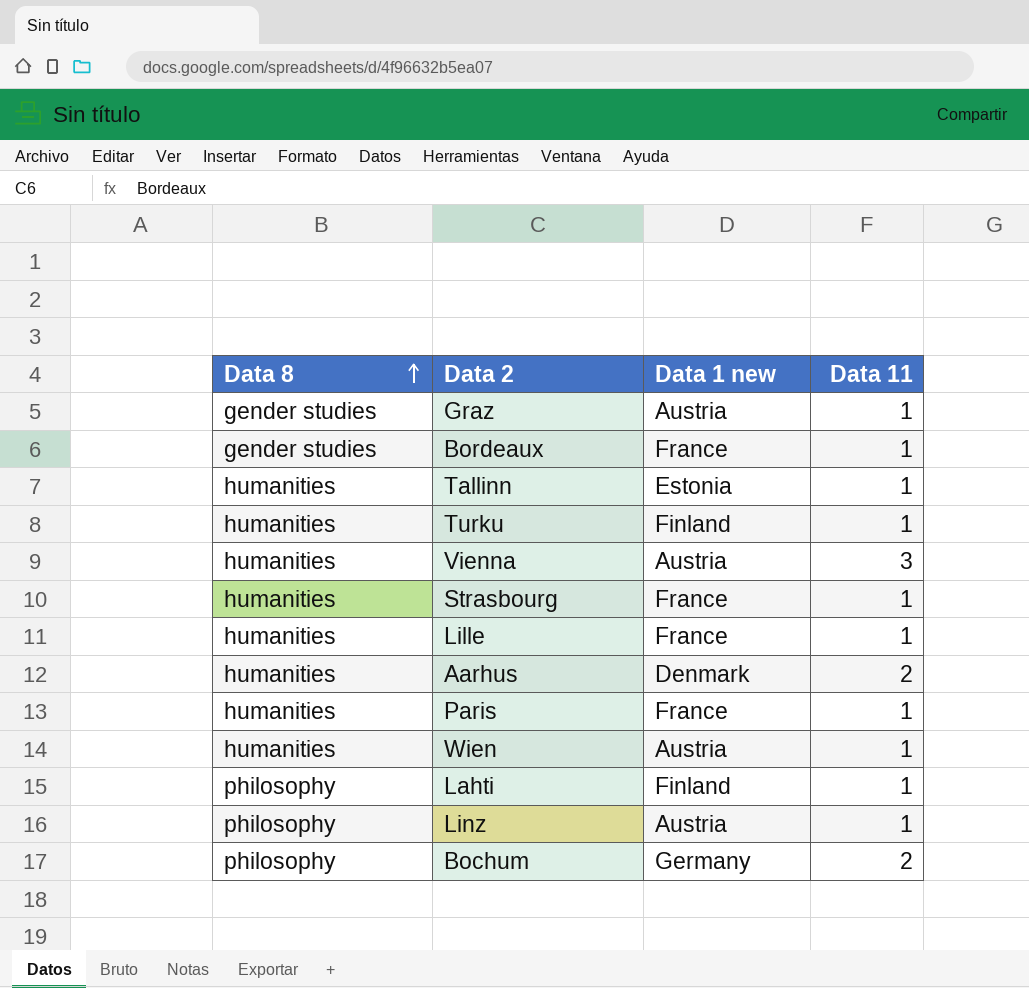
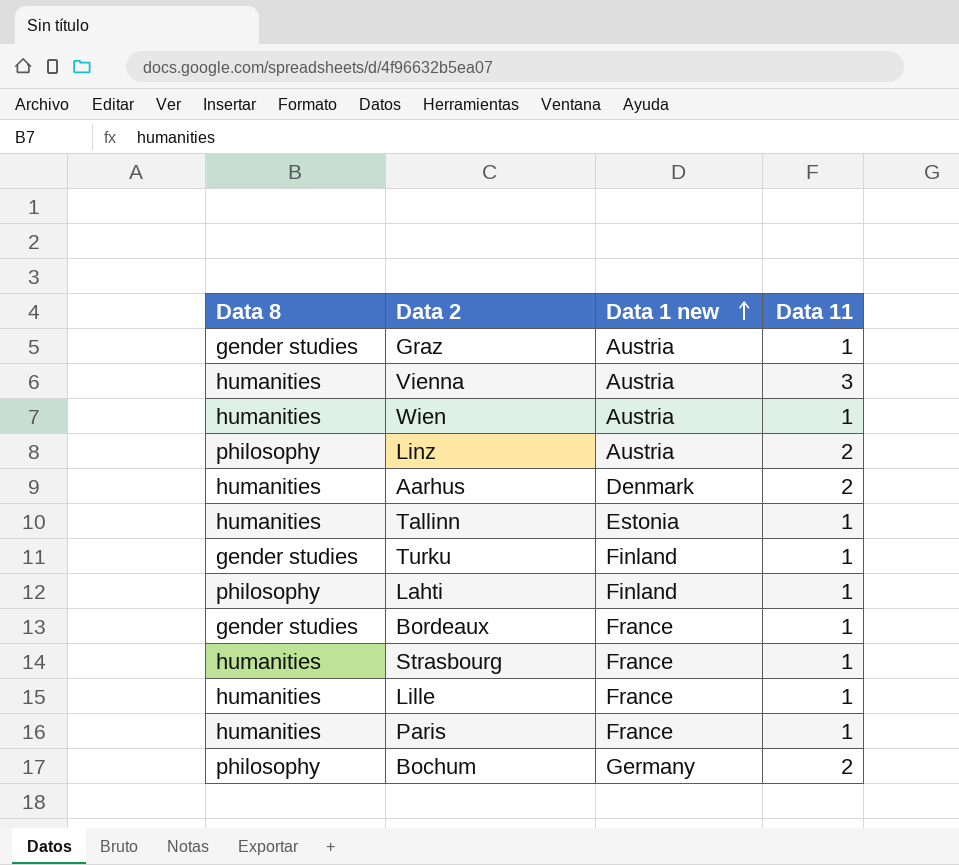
row order: Data 8 ascending -> Data 1 new ascending
Linz | Data 11: 1 -> 2
Turku | Data 8: humanities -> gender studies

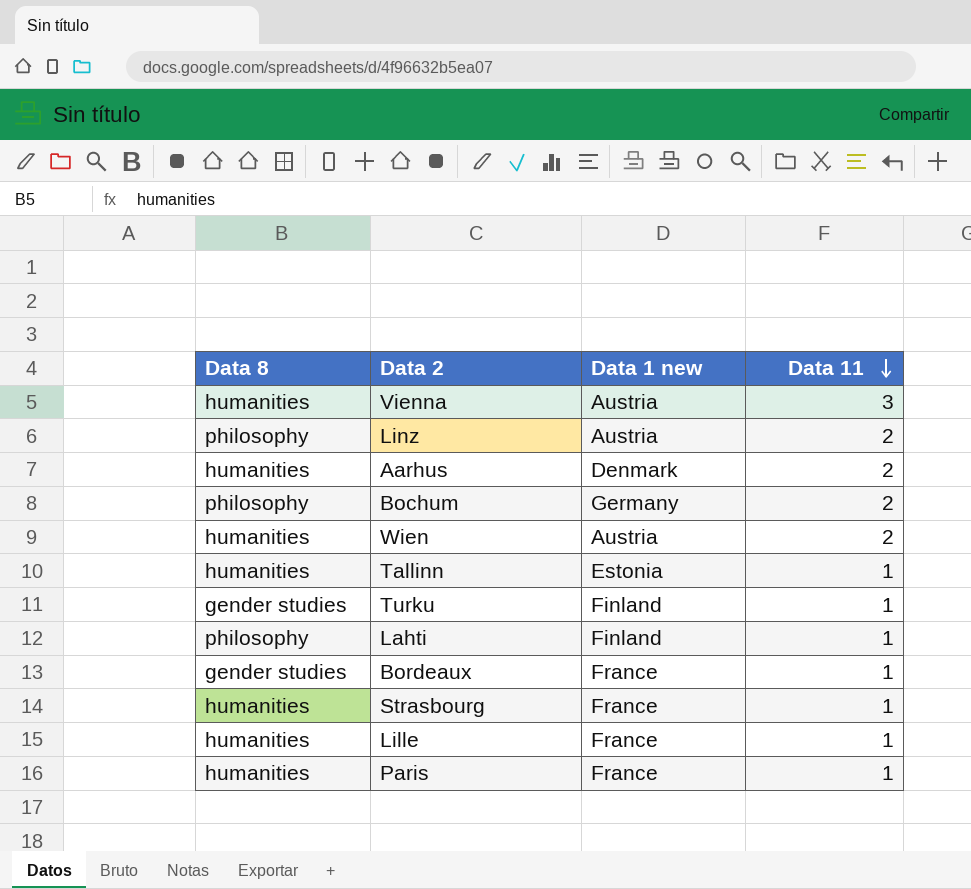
row order: Data 1 new ascending -> Data 11 descending
row Graz: gender studies | Austria | 1 -> none
Wien | Data 11: 1 -> 2

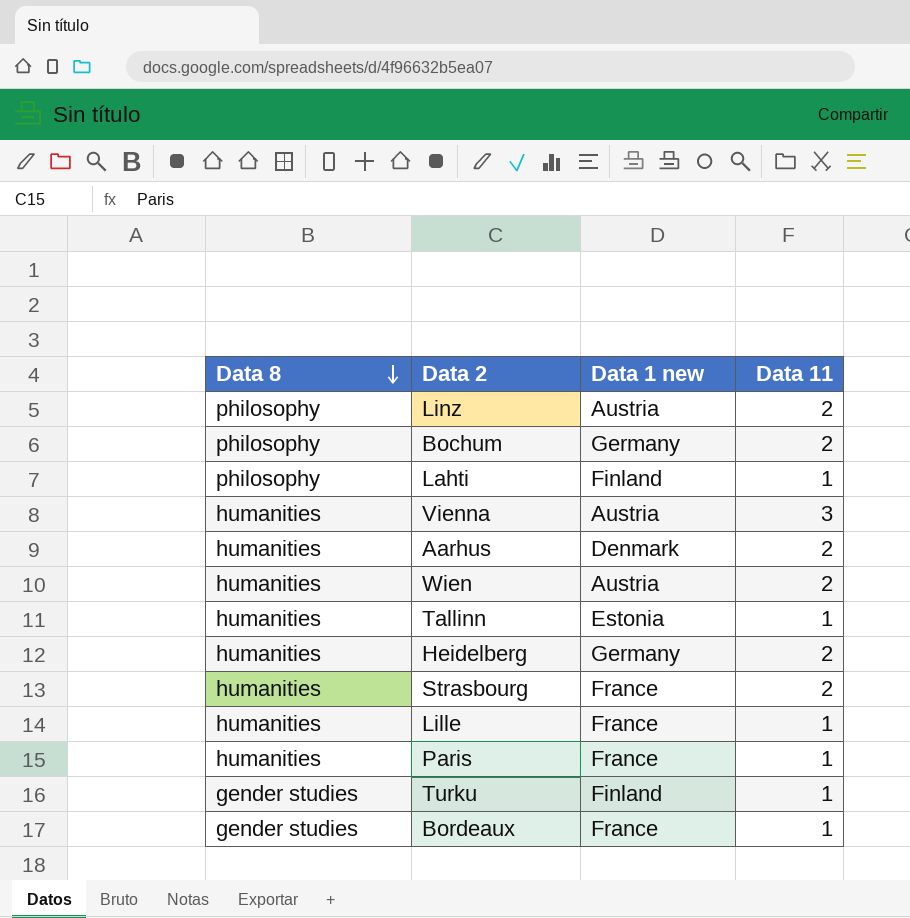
row order: Data 11 descending -> Data 8 descending
row Heidelberg: none -> humanities | Germany | 2
Strasbourg | Data 11: 1 -> 2

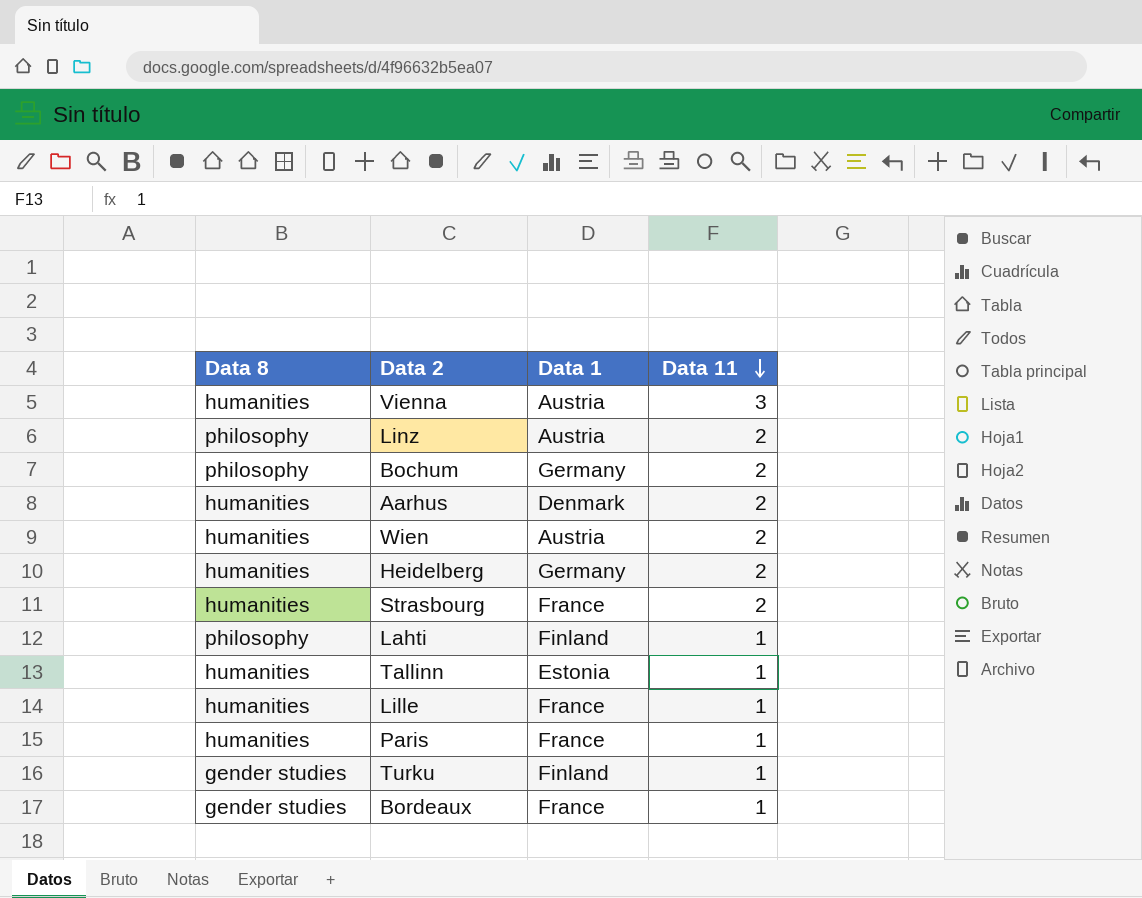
row order: Data 8 descending -> Data 11 descending
column name: Data 1 new -> Data 1

